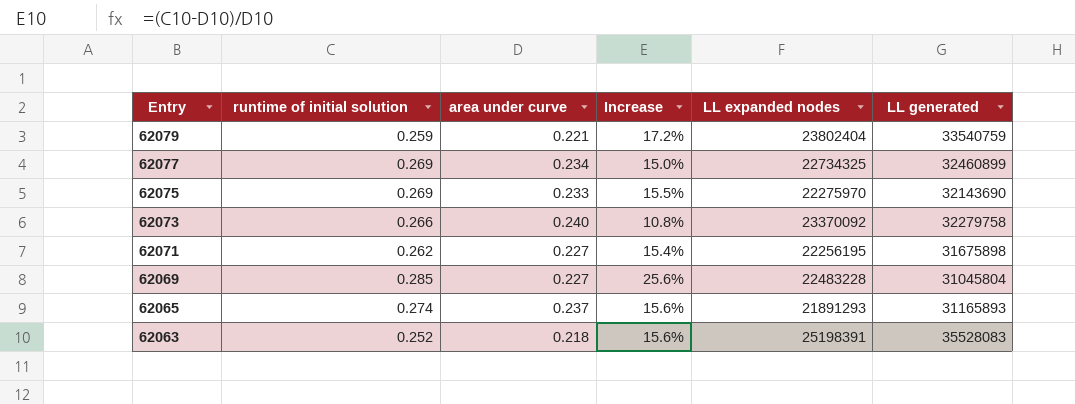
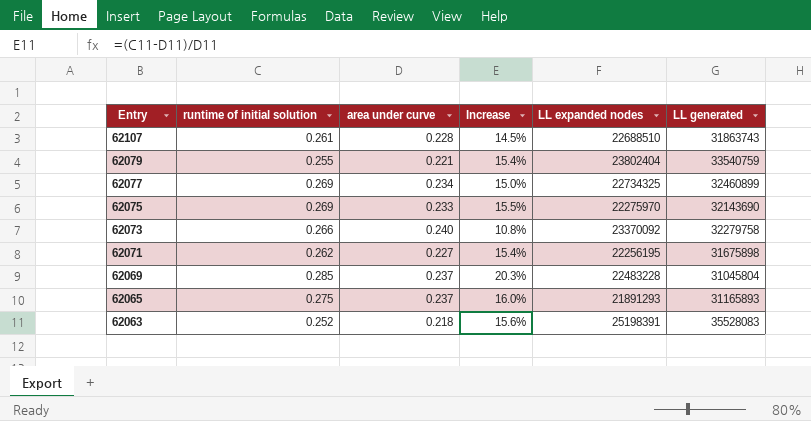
row 62107: none -> 0.261 | 0.228 | 14.5% | 22688510 | 31863743
62079 | runtime of initial solution: 0.259 -> 0.255
62079 | Increase: 17.2% -> 15.4%
62069 | area under curve: 0.227 -> 0.237
62069 | Increase: 25.6% -> 20.3%
62065 | runtime of initial solution: 0.274 -> 0.275
62065 | Increase: 15.6% -> 16.0%

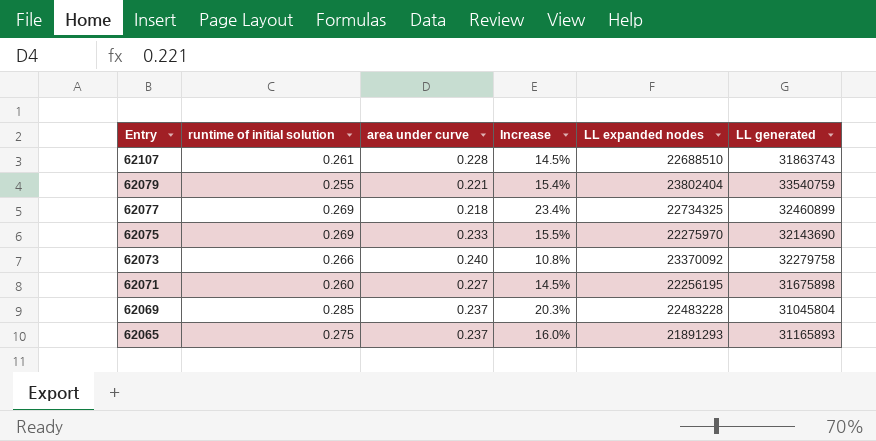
row 62063: 0.252 | 0.218 | 15.6% | 25198391 | 35528083 -> none
62077 | area under curve: 0.234 -> 0.218
62077 | Increase: 15.0% -> 23.4%
62071 | runtime of initial solution: 0.262 -> 0.260
62071 | Increase: 15.4% -> 14.5%

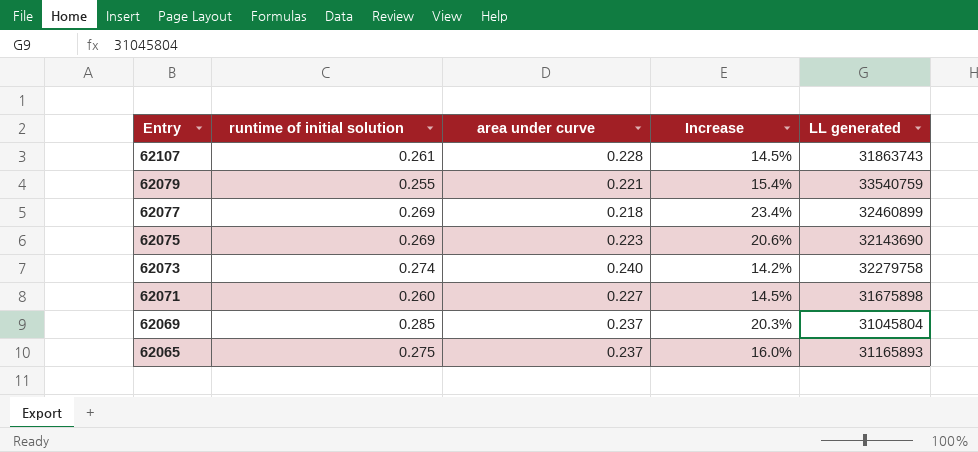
column LL expanded nodes | position: 5 -> none
62075 | area under curve: 0.233 -> 0.223
62075 | Increase: 15.5% -> 20.6%
62073 | runtime of initial solution: 0.266 -> 0.274
62073 | Increase: 10.8% -> 14.2%

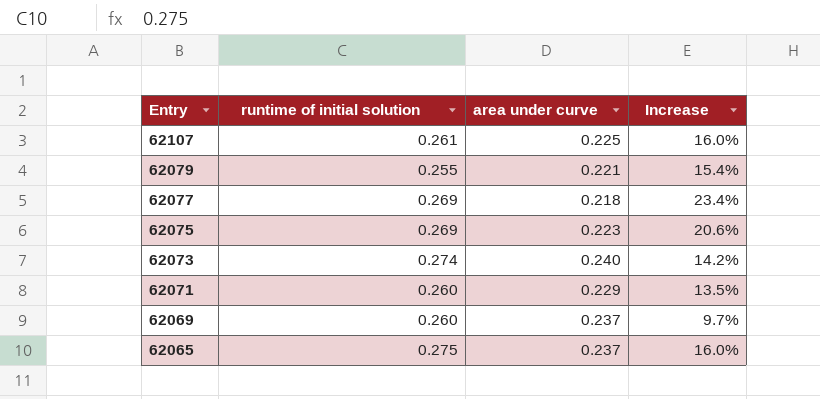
column LL generated | position: 5 -> none
62107 | area under curve: 0.228 -> 0.225
62107 | Increase: 14.5% -> 16.0%
62071 | area under curve: 0.227 -> 0.229
62071 | Increase: 14.5% -> 13.5%
62069 | runtime of initial solution: 0.285 -> 0.260
62069 | Increase: 20.3% -> 9.7%

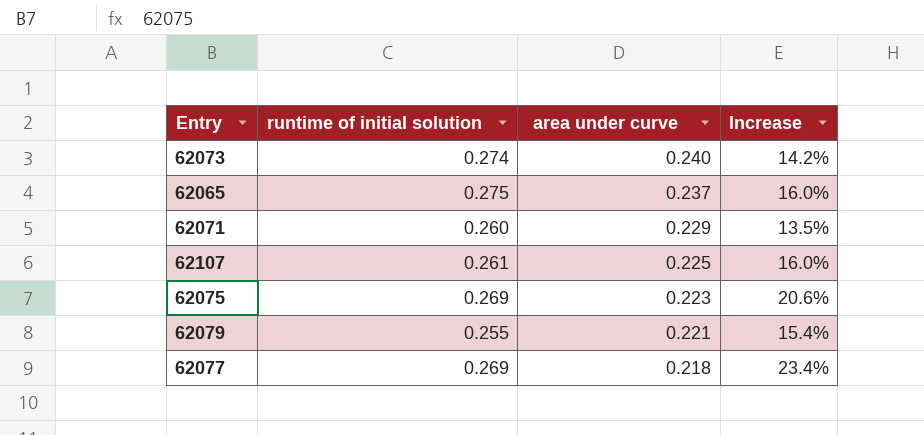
row order: Entry descending -> area under curve descending
row 62069: 0.260 | 0.237 | 9.7% -> none

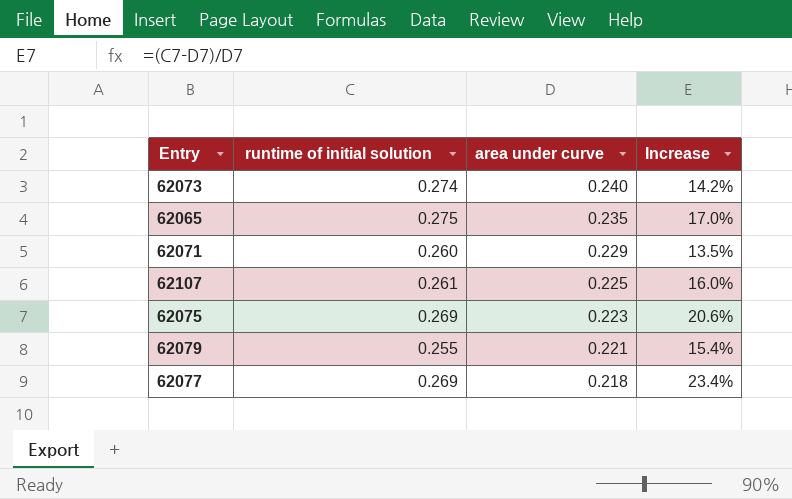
62065 | area under curve: 0.237 -> 0.235
62065 | Increase: 16.0% -> 17.0%

